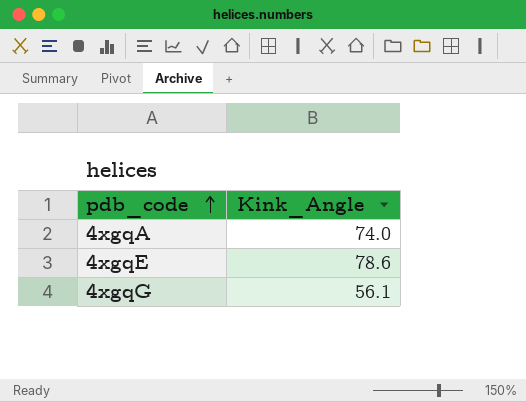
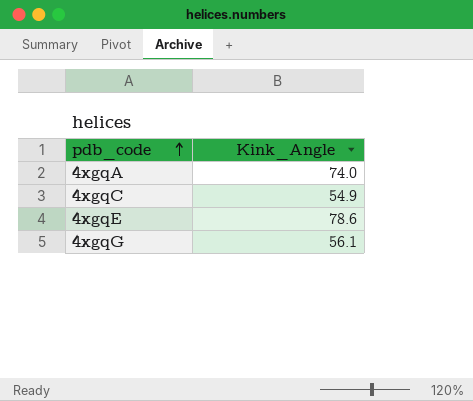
row 4xgqC: none -> 54.9

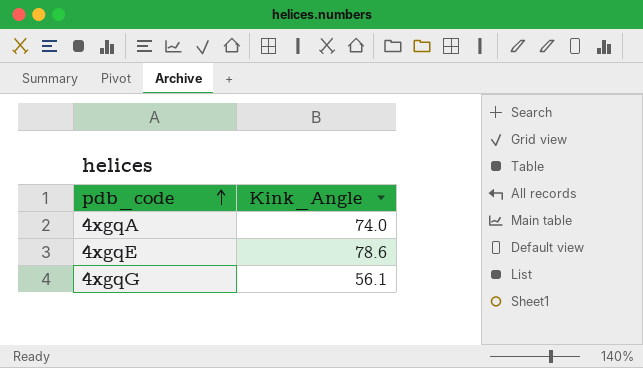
row 4xgqC: 54.9 -> none

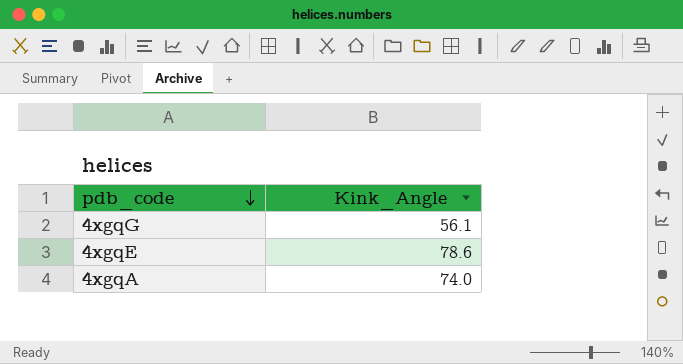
row order: pdb_code ascending -> pdb_code descending

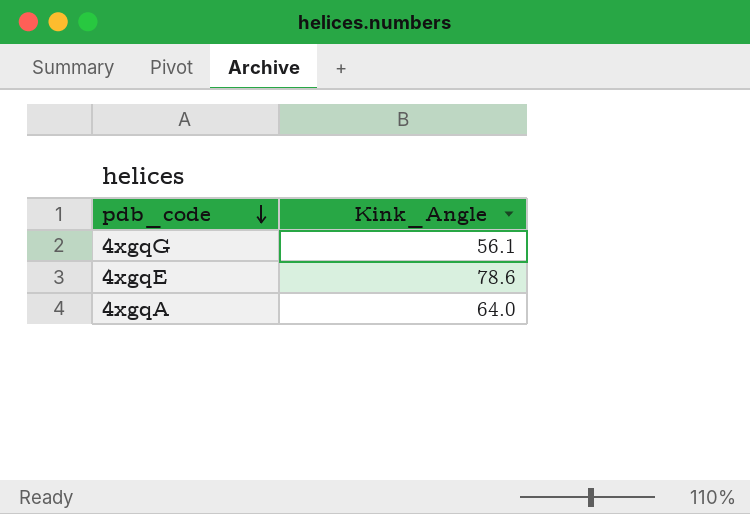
4xgqA | Kink_Angle: 74.0 -> 64.0

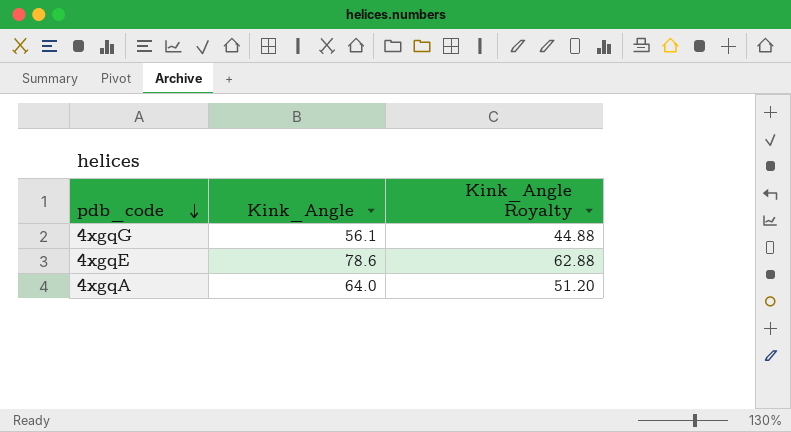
column Kink_Angle Royalty | formula: none -> [Kink_Angle] * 0.8

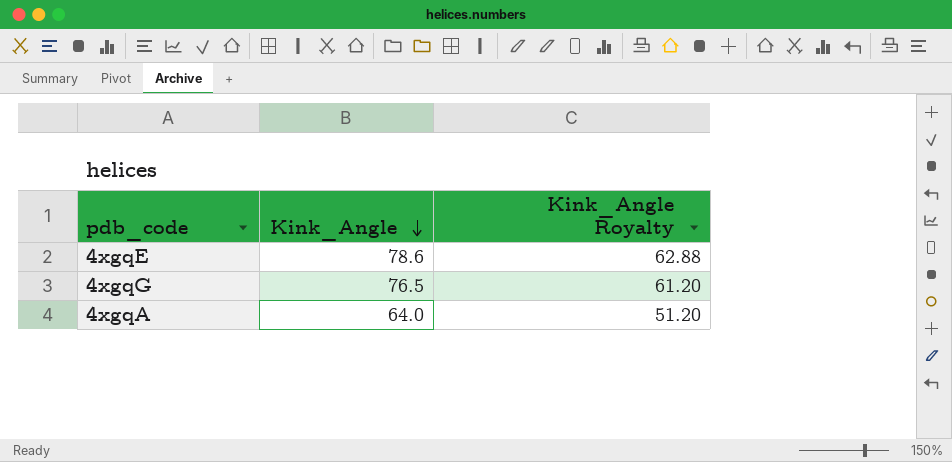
row order: pdb_code descending -> Kink_Angle descending
4xgqG | Kink_Angle: 56.1 -> 76.5
4xgqG | Kink_Angle Royalty: 44.88 -> 61.20

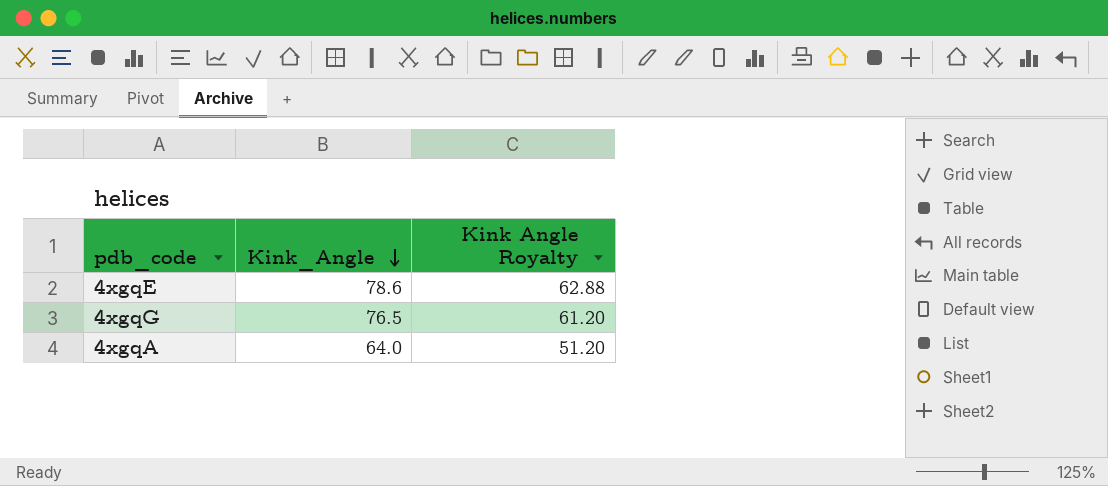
column name: Kink_Angle Royalty -> Kink Angle Royalty

